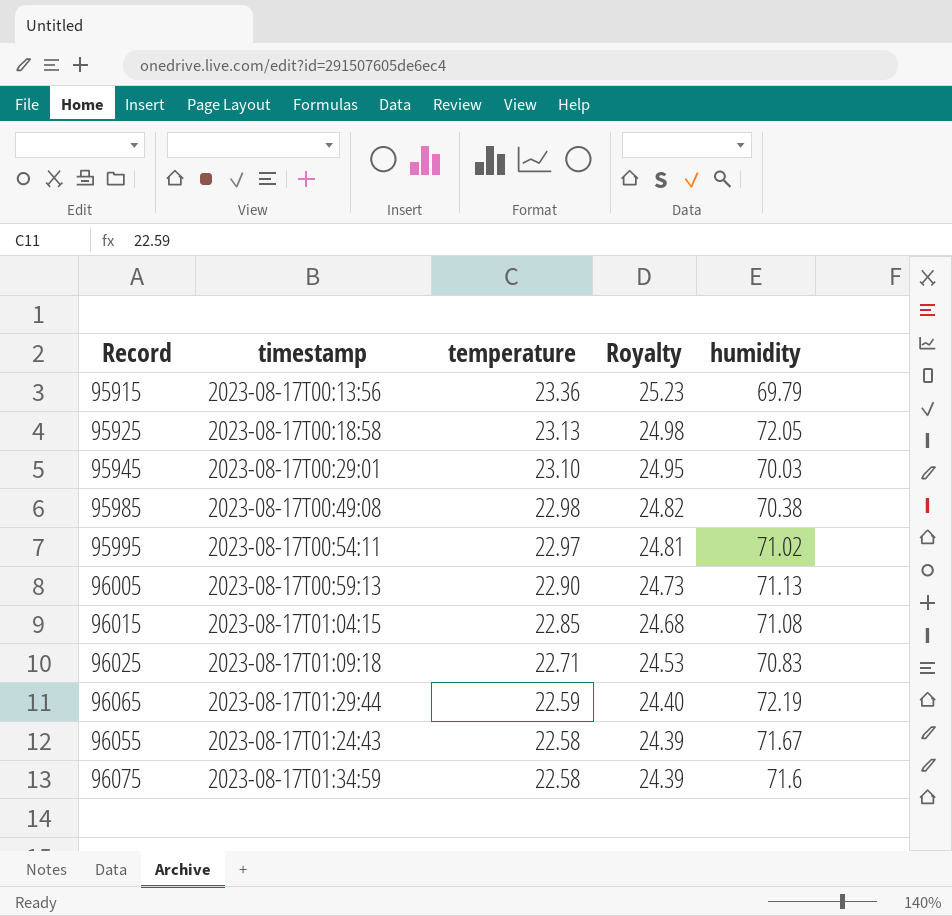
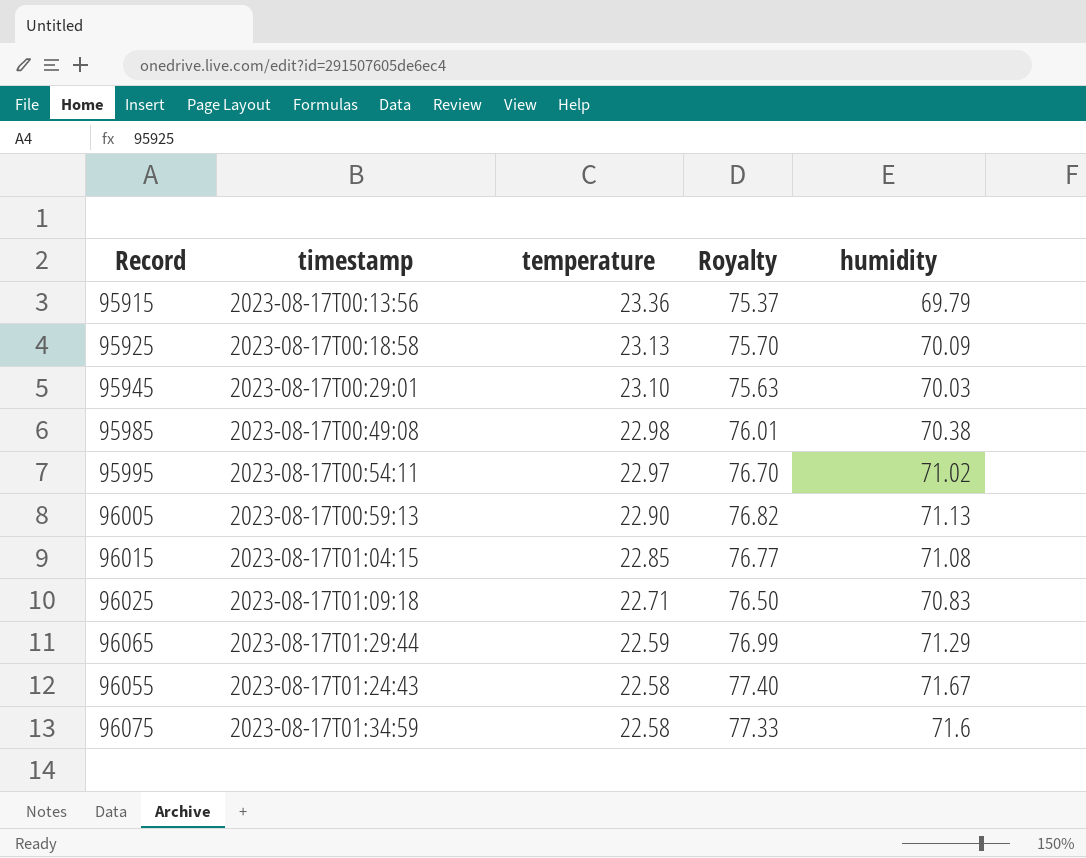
column Royalty | formula: [temperature] * 1.08 -> [humidity] * 1.08
95925 | humidity: 72.05 -> 70.09
96065 | humidity: 72.19 -> 71.29

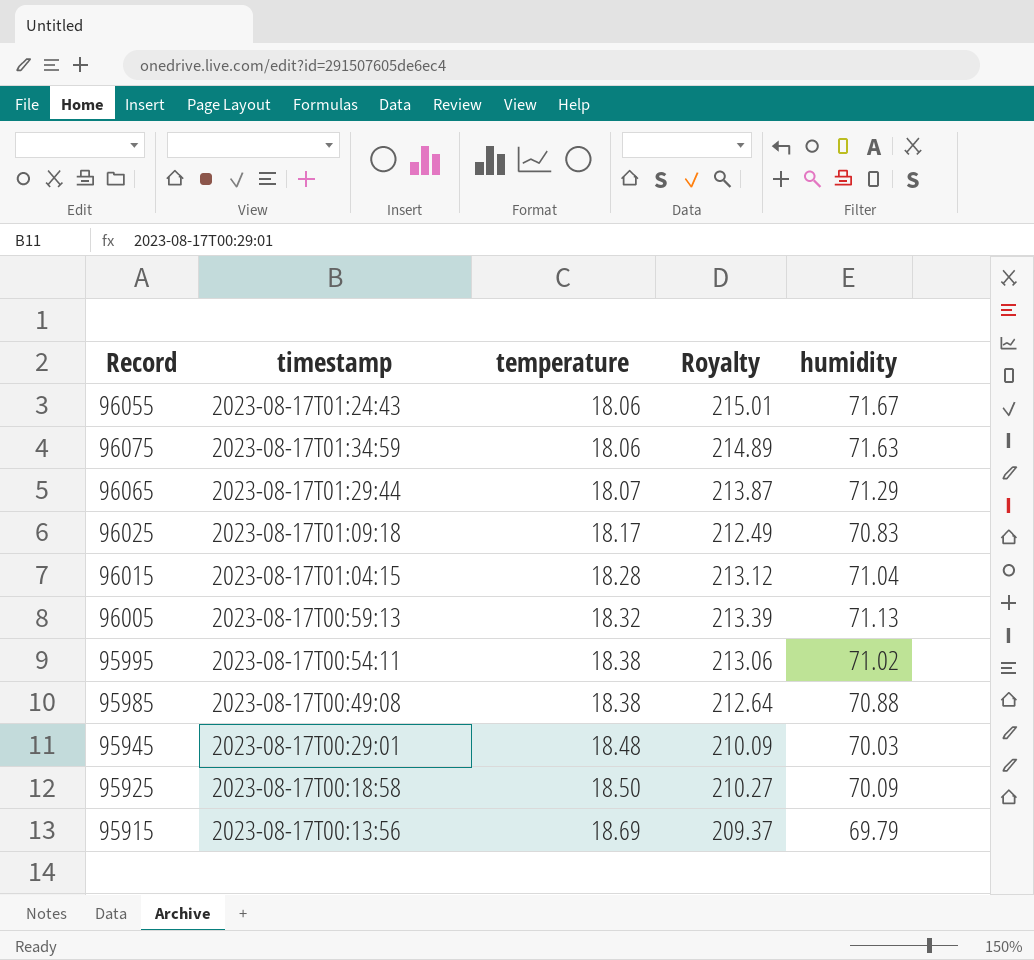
row order: temperature descending -> temperature ascending
column Royalty | formula: [humidity] * 1.08 -> [humidity] * 3
96055 | temperature: 22.58 -> 18.06
96075 | temperature: 22.58 -> 18.06
96075 | humidity: 71.6 -> 71.63
96065 | temperature: 22.59 -> 18.07
96025 | temperature: 22.71 -> 18.17
96015 | temperature: 22.85 -> 18.28
96015 | humidity: 71.08 -> 71.04
96005 | temperature: 22.90 -> 18.32
95995 | temperature: 22.97 -> 18.38
95985 | temperature: 22.98 -> 18.38
95985 | humidity: 70.38 -> 70.88
95945 | temperature: 23.10 -> 18.48
95925 | temperature: 23.13 -> 18.50
95915 | temperature: 23.36 -> 18.69

